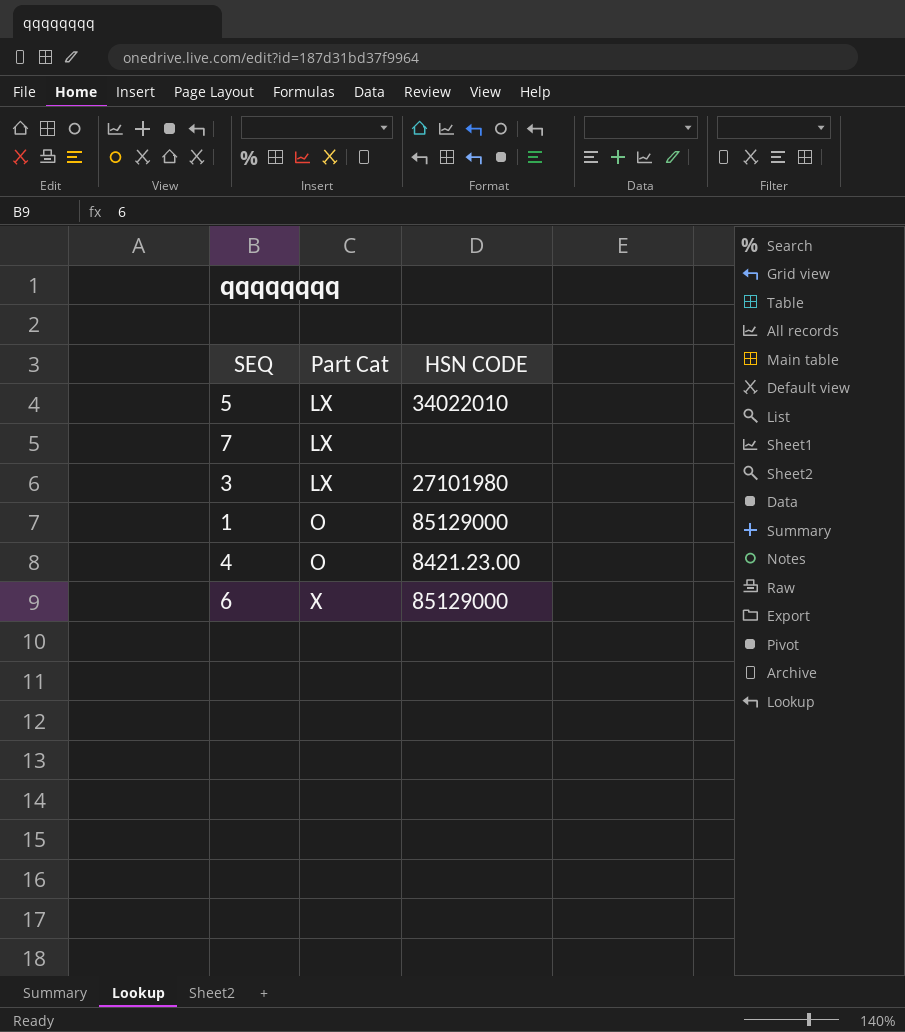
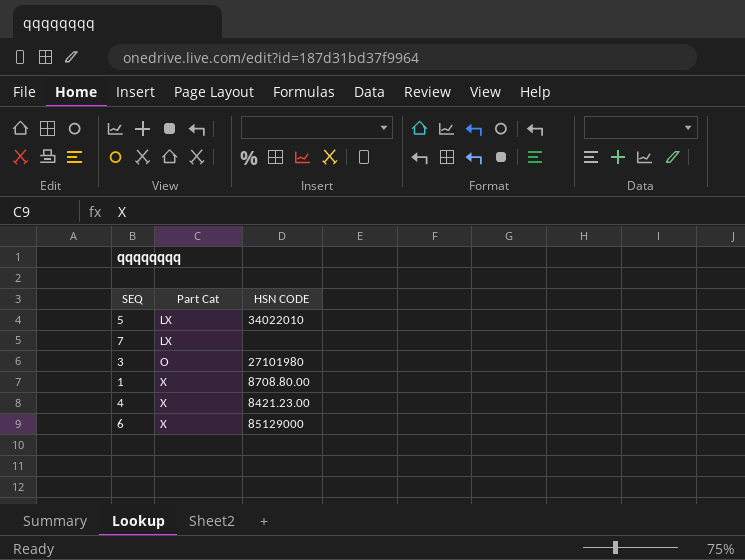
3 | Part Cat: LX -> O
1 | Part Cat: O -> X
1 | HSN CODE: 85129000 -> 8708.80.00
4 | Part Cat: O -> X

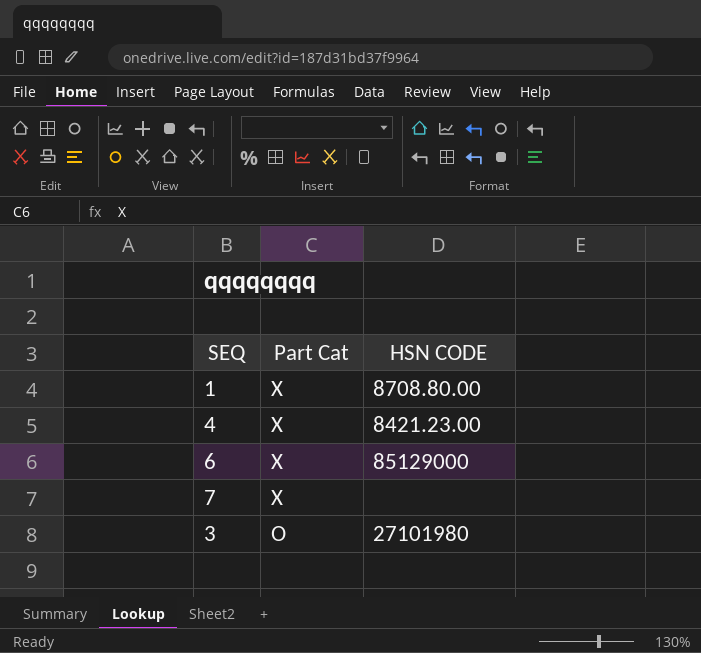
row order: Part Cat ascending -> Part Cat descending
row 5: LX | 34022010 -> none
7 | Part Cat: LX -> X

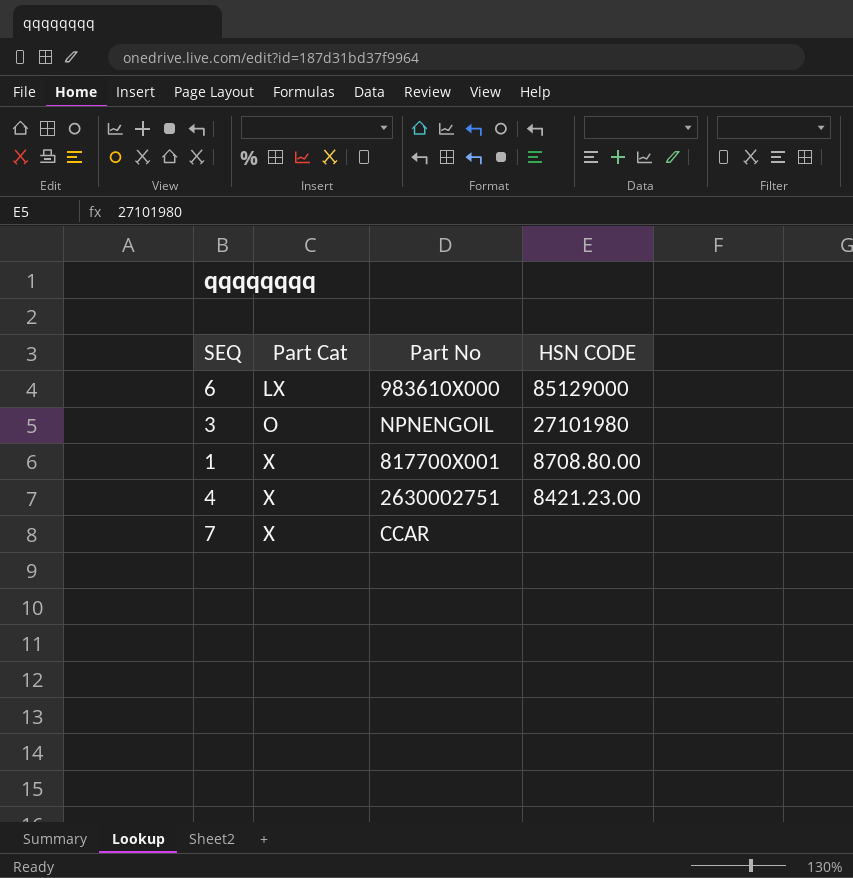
row order: Part Cat descending -> Part Cat ascending
column Part No | position: none -> 3
6 | Part Cat: X -> LX

